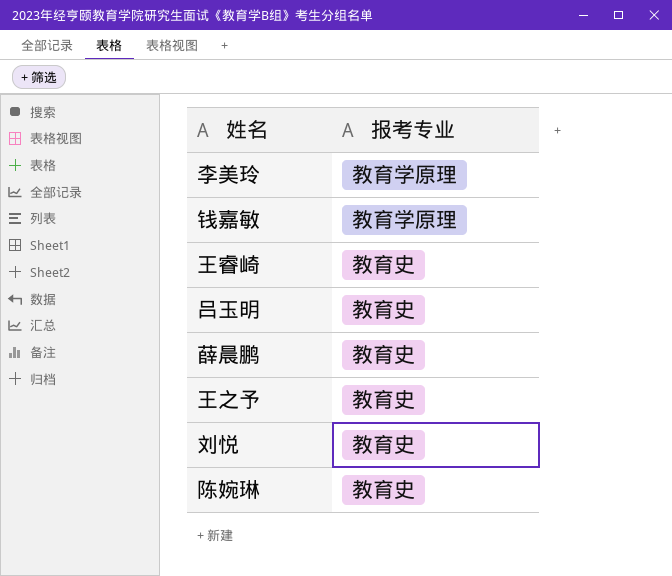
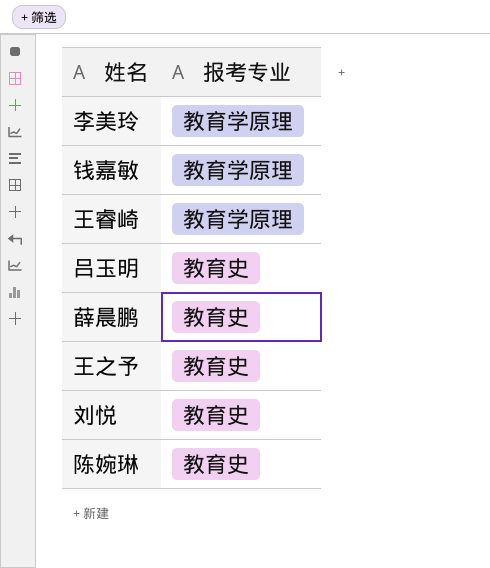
王睿崎 | 报考专业: 教育史 -> 教育学原理

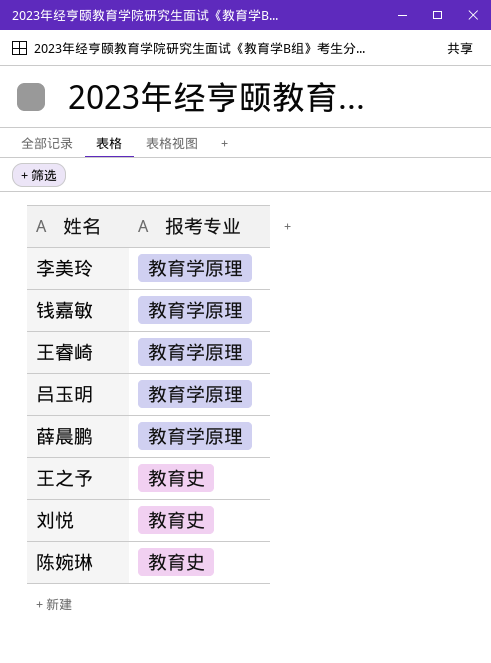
吕玉明 | 报考专业: 教育史 -> 教育学原理
薛晨鹏 | 报考专业: 教育史 -> 教育学原理

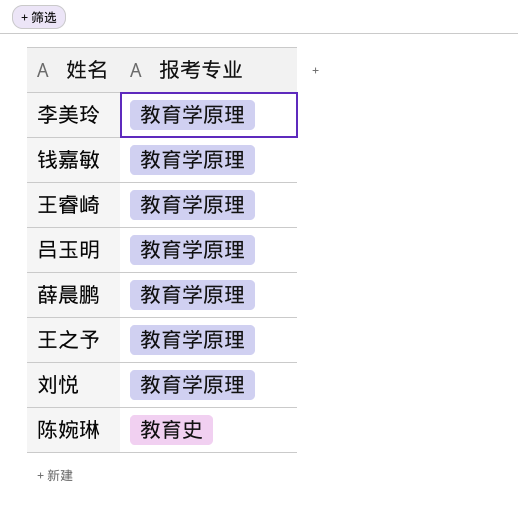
王之予 | 报考专业: 教育史 -> 教育学原理
刘悦 | 报考专业: 教育史 -> 教育学原理

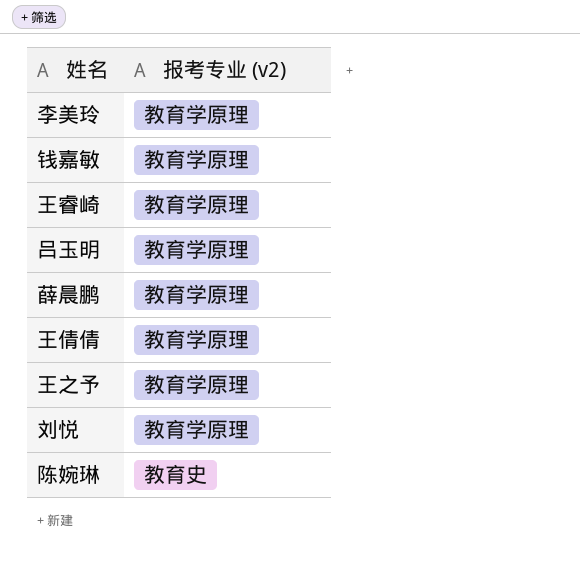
column name: 报考专业 -> 报考专业 (v2)
row 王倩倩: none -> 教育学原理

